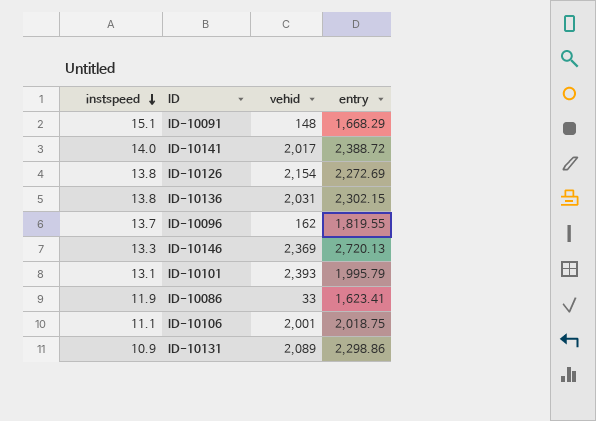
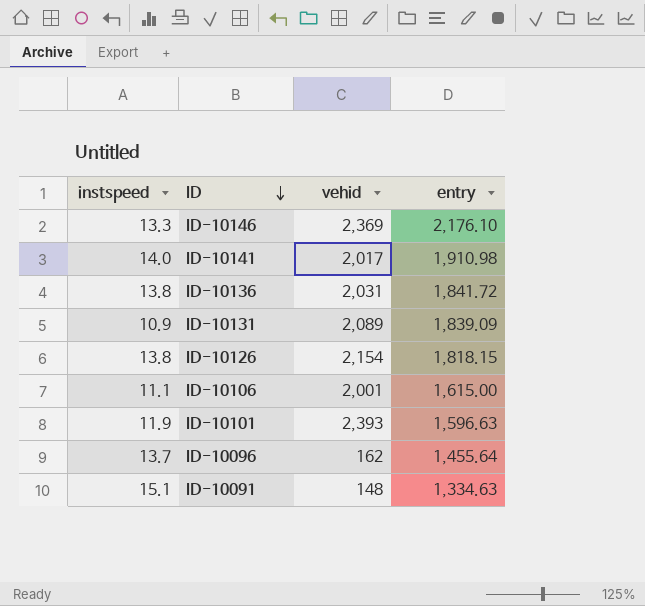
row order: instspeed descending -> ID descending
row ID-10086: 11.9 | 33 | 1,623.41 -> none
ID-10146 | entry: 2,720.13 -> 2,176.10
ID-10141 | entry: 2,388.72 -> 1,910.98
ID-10136 | entry: 2,302.15 -> 1,841.72
ID-10131 | entry: 2,298.86 -> 1,839.09
ID-10126 | entry: 2,272.69 -> 1,818.15
ID-10106 | entry: 2,018.75 -> 1,615.00
ID-10101 | instspeed: 13.1 -> 11.9
ID-10101 | entry: 1,995.79 -> 1,596.63
ID-10096 | entry: 1,819.55 -> 1,455.64
ID-10091 | entry: 1,668.29 -> 1,334.63

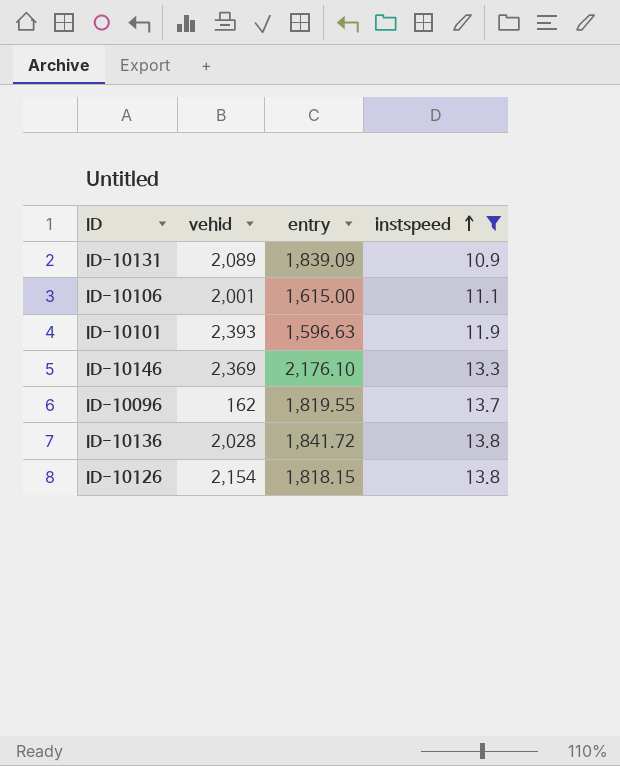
filter: none -> instspeed <= 13.8
row order: ID descending -> instspeed ascending
column instspeed | position: 1 -> 4
ID-10096 | entry: 1,455.64 -> 1,819.55
ID-10136 | vehid: 2,031 -> 2,028

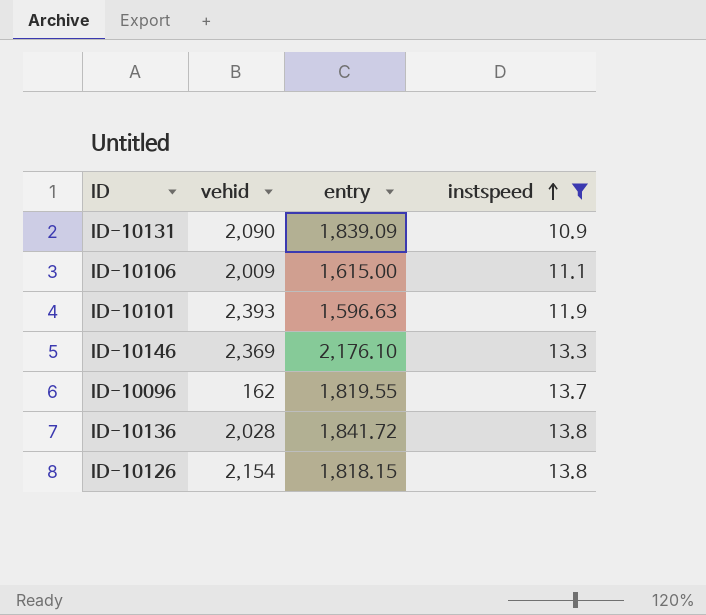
ID-10131 | vehid: 2,089 -> 2,090
ID-10106 | vehid: 2,001 -> 2,009

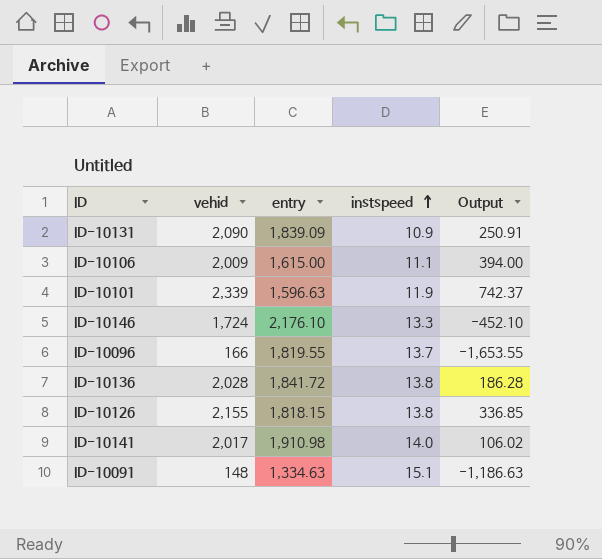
filter: instspeed <= 13.8 -> none
column Output | formula: none -> [vehid] - [entry]
ID-10101 | vehid: 2,393 -> 2,339
ID-10146 | vehid: 2,369 -> 1,724
ID-10096 | vehid: 162 -> 166
ID-10126 | vehid: 2,154 -> 2,155

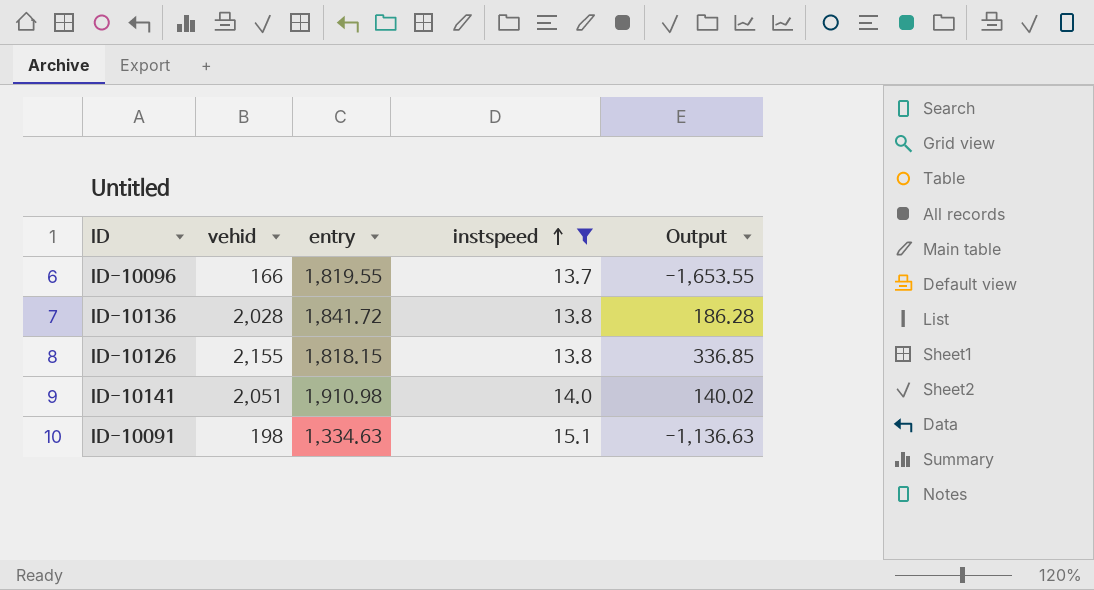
filter: none -> instspeed >= 13.7
ID-10141 | vehid: 2,017 -> 2,051
ID-10141 | Output: 106.02 -> 140.02
ID-10091 | vehid: 148 -> 198
ID-10091 | Output: -1,186.63 -> -1,136.63

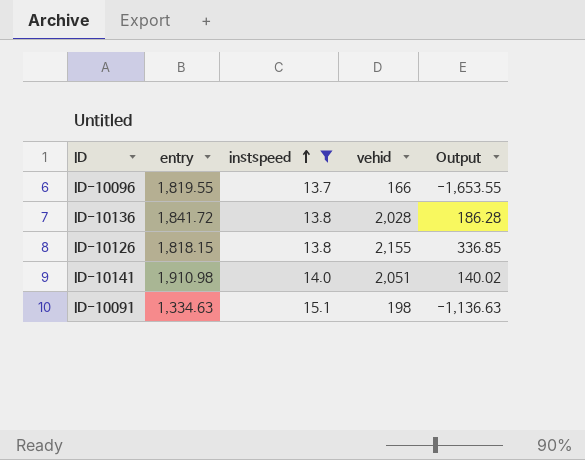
column vehid | position: 2 -> 4

